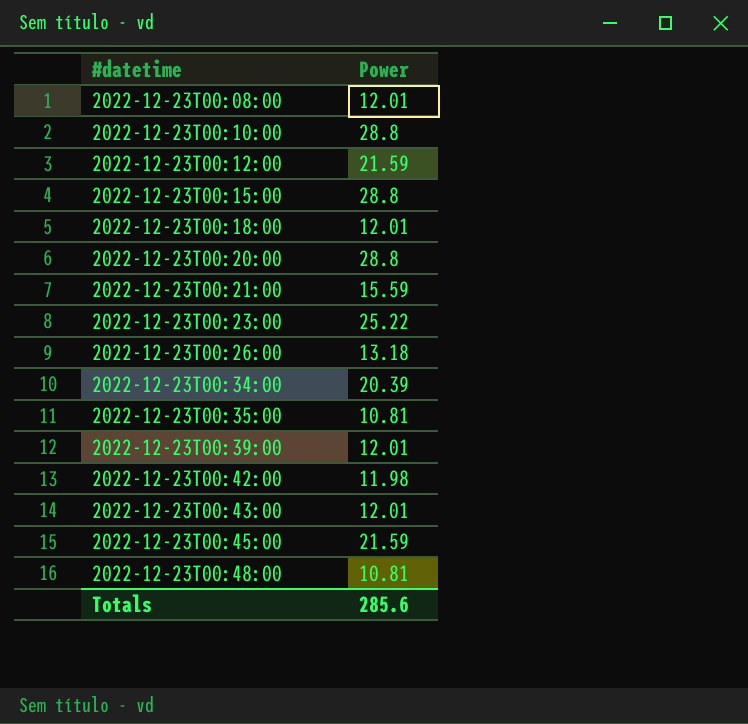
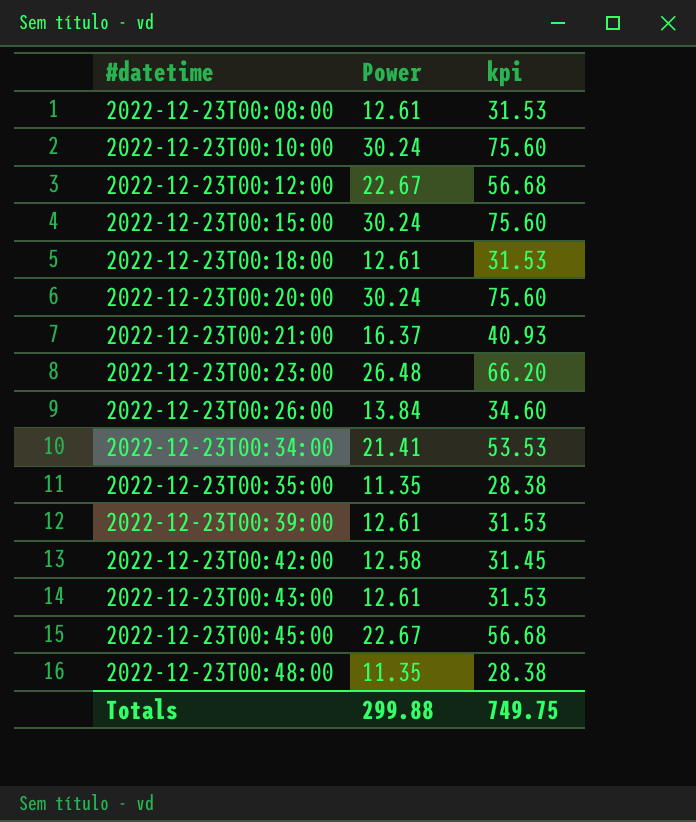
column kpi | formula: none -> [Power] * 2.5
2022-12-23T00:08:00 | Power: 12.01 -> 12.61
2022-12-23T00:10:00 | Power: 28.8 -> 30.24
2022-12-23T00:12:00 | Power: 21.59 -> 22.67
2022-12-23T00:15:00 | Power: 28.8 -> 30.24
2022-12-23T00:18:00 | Power: 12.01 -> 12.61
2022-12-23T00:20:00 | Power: 28.8 -> 30.24
2022-12-23T00:21:00 | Power: 15.59 -> 16.37
2022-12-23T00:23:00 | Power: 25.22 -> 26.48
2022-12-23T00:26:00 | Power: 13.18 -> 13.84
2022-12-23T00:34:00 | Power: 20.39 -> 21.41
2022-12-23T00:35:00 | Power: 10.81 -> 11.35
2022-12-23T00:39:00 | Power: 12.01 -> 12.61
2022-12-23T00:42:00 | Power: 11.98 -> 12.58
2022-12-23T00:43:00 | Power: 12.01 -> 12.61
2022-12-23T00:45:00 | Power: 21.59 -> 22.67
2022-12-23T00:48:00 | Power: 10.81 -> 11.35
Totals | Power: 285.6 -> 299.88

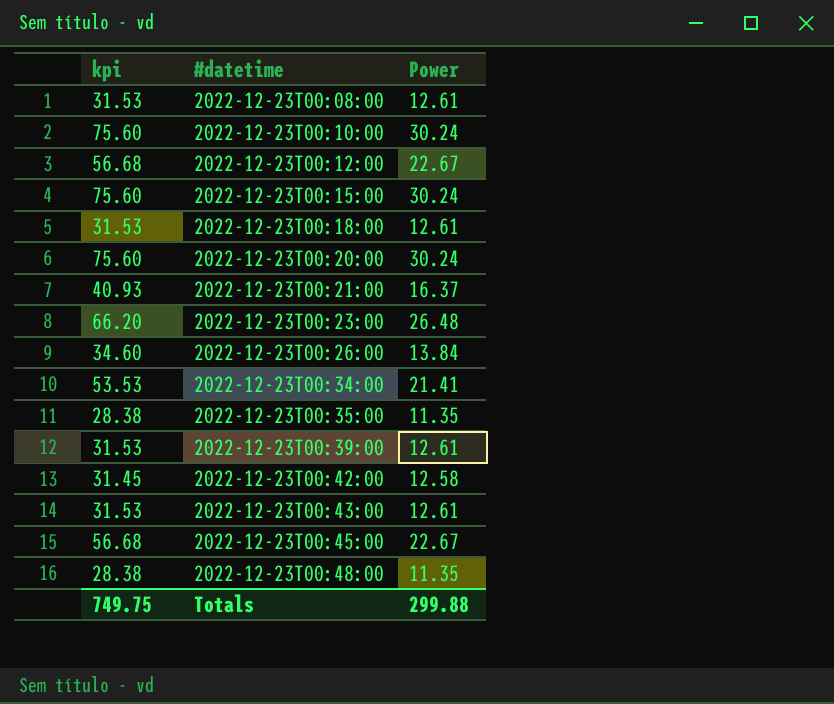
column kpi | position: 3 -> 1

